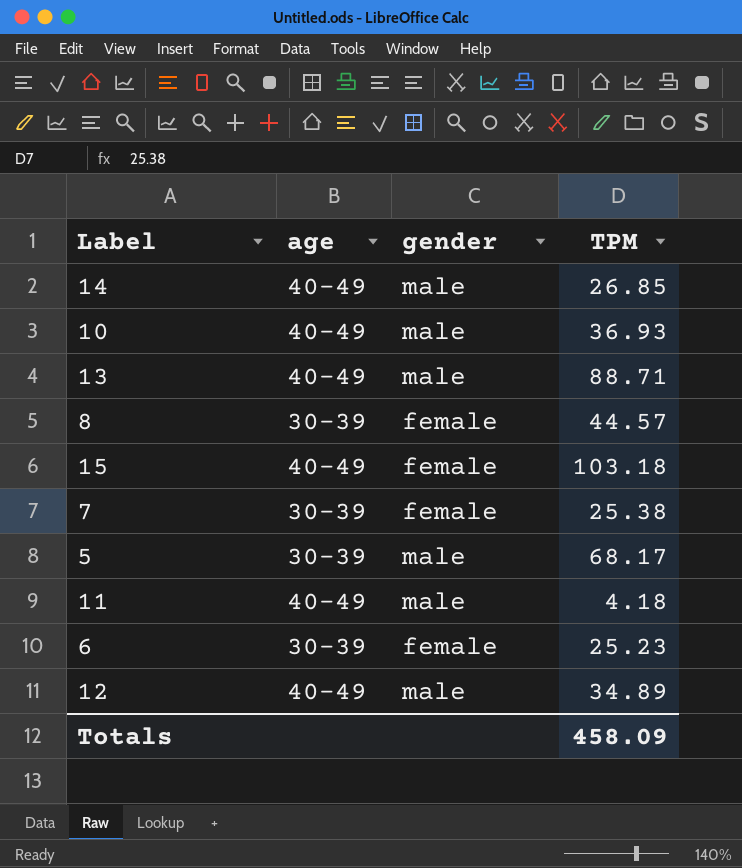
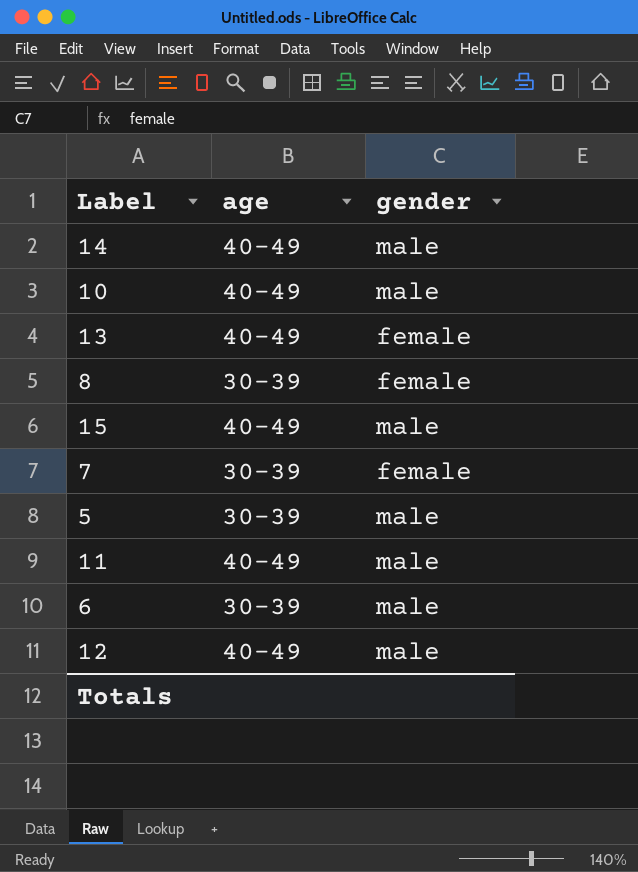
column TPM | position: 4 -> none
13 | gender: male -> female
15 | gender: female -> male
6 | gender: female -> male

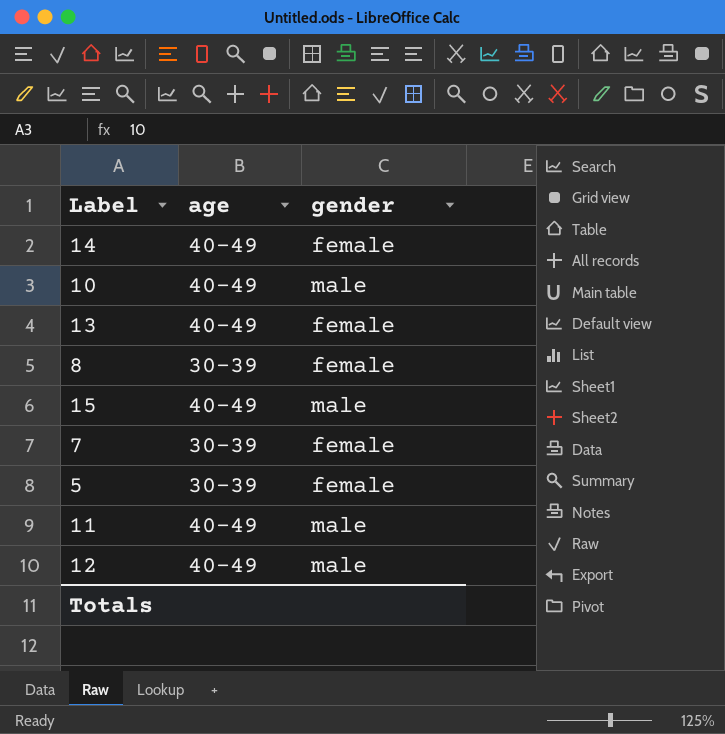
row 6: 30-39 | male -> none
14 | gender: male -> female
5 | gender: male -> female

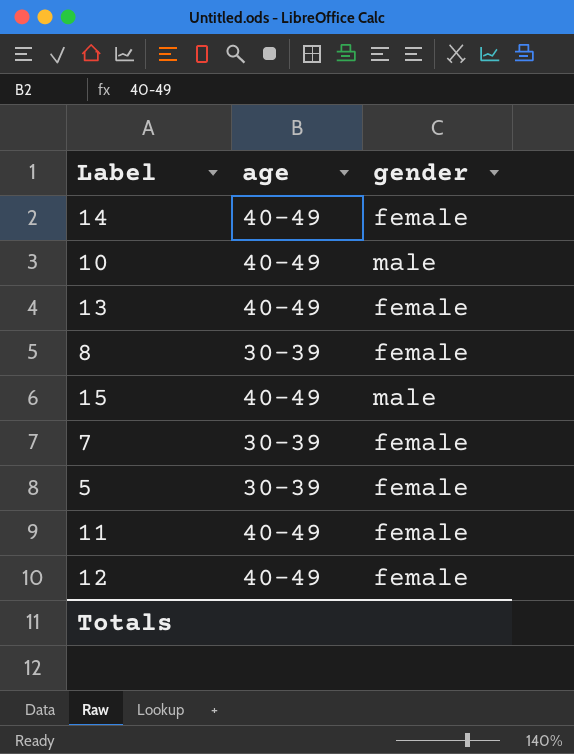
11 | gender: male -> female
12 | gender: male -> female

